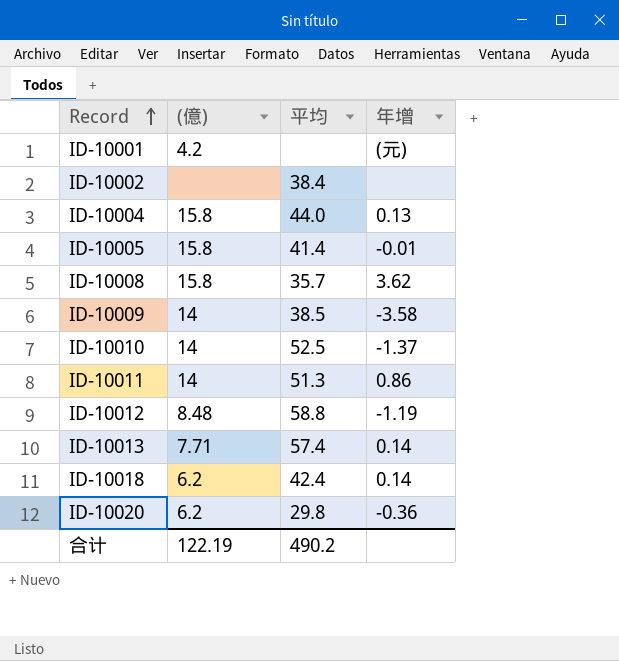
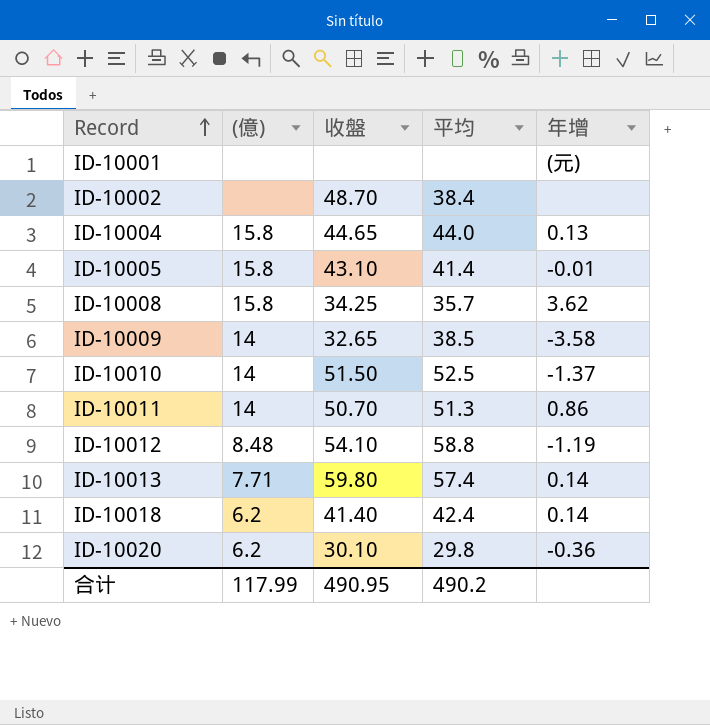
column 收盤 | position: none -> 3
ID-10001 | (億): 4.2 -> none
合计 | (億): 122.19 -> 117.99

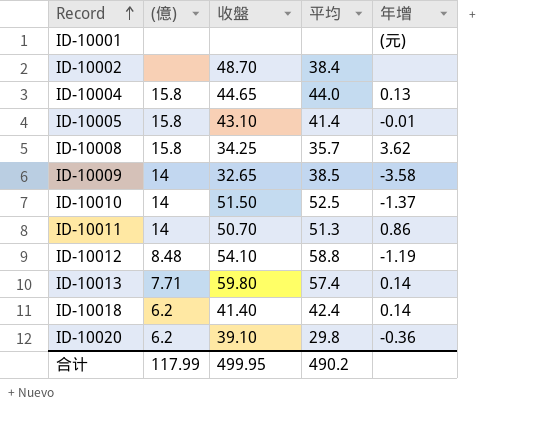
ID-10020 | 收盤: 30.10 -> 39.10
合计 | 收盤: 490.95 -> 499.95

